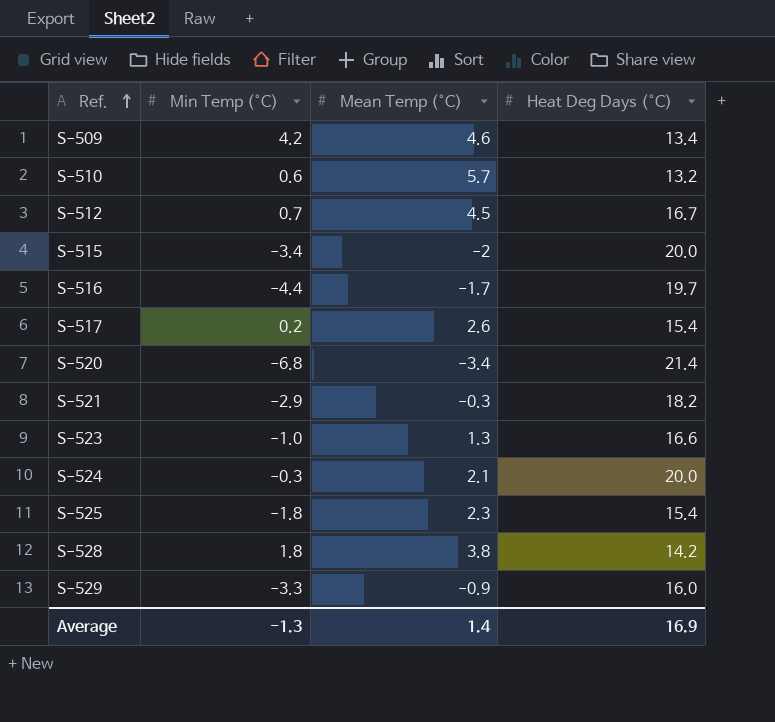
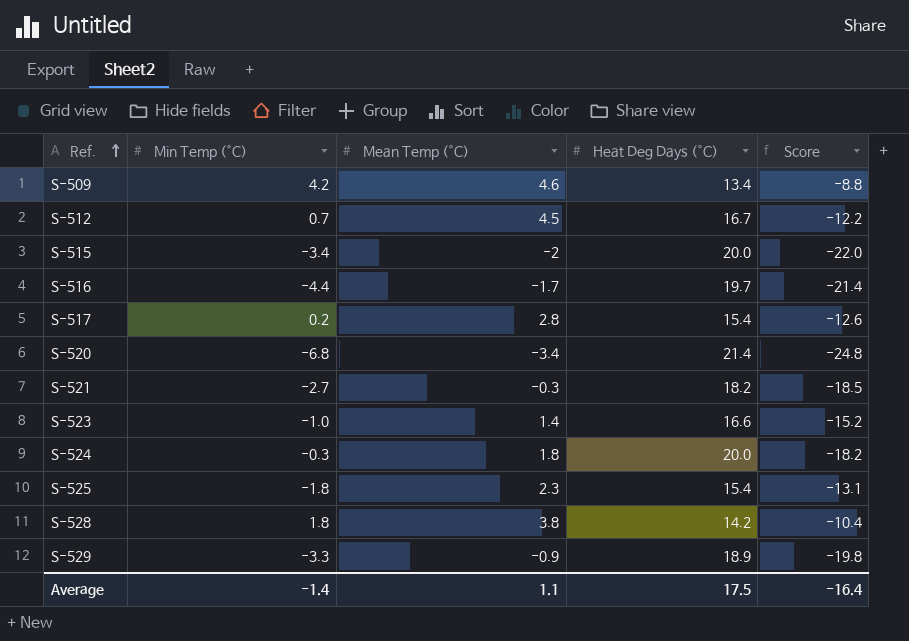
column Score | formula: none -> [Mean Temp (°C)] - [Heat Deg Days (°C)]
row S-510: 0.6 | 5.7 | 13.2 -> none
S-517 | Mean Temp (°C): 2.6 -> 2.8
S-521 | Min Temp (°C): -2.9 -> -2.7
S-523 | Mean Temp (°C): 1.3 -> 1.4
S-524 | Mean Temp (°C): 2.1 -> 1.8
S-529 | Heat Deg Days (°C): 16.0 -> 18.9
Average | Min Temp (°C): -1.3 -> -1.4
Average | Mean Temp (°C): 1.4 -> 1.1
Average | Heat Deg Days (°C): 16.9 -> 17.5

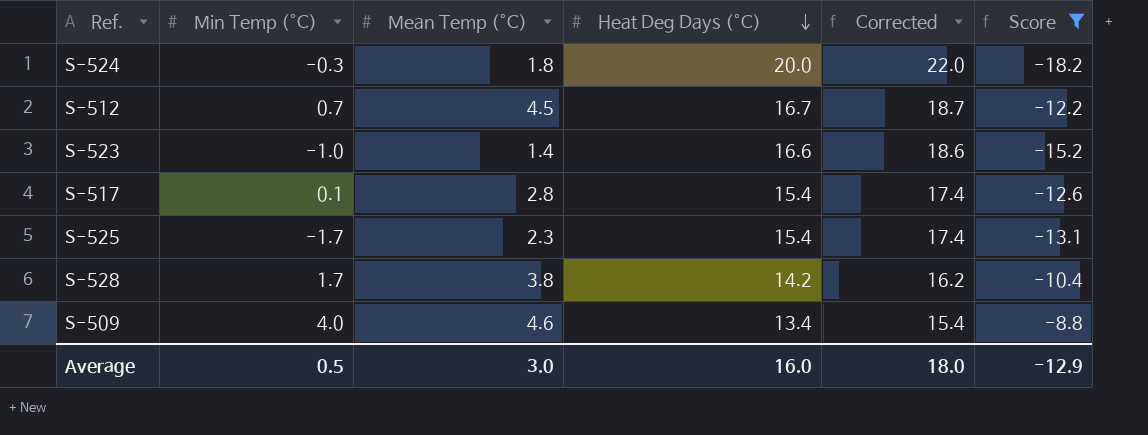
filter: none -> Score >= -18.2
row order: Ref. ascending -> Heat Deg Days (°C) descending
column Corrected | formula: none -> [Heat Deg Days (°C)] + 2
S-517 | Min Temp (°C): 0.2 -> 0.1
S-525 | Min Temp (°C): -1.8 -> -1.7
S-528 | Min Temp (°C): 1.8 -> 1.7
S-509 | Min Temp (°C): 4.2 -> 4.0
Average | Min Temp (°C): -1.4 -> 0.5
Average | Mean Temp (°C): 1.1 -> 3.0
Average | Heat Deg Days (°C): 17.5 -> 16.0
Average | Score: -16.4 -> -12.9

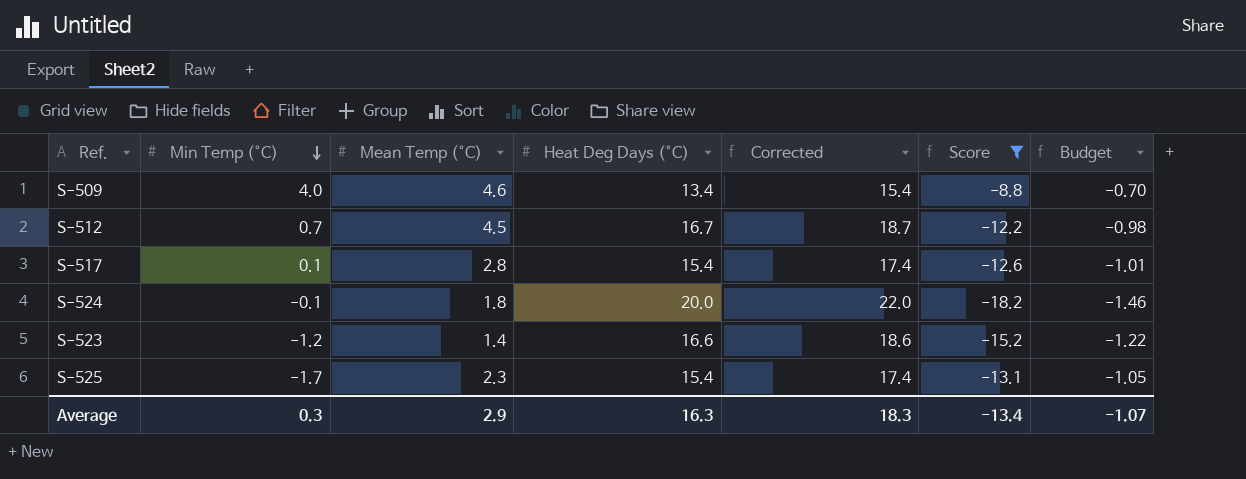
row order: Heat Deg Days (°C) descending -> Min Temp (°C) descending
column Budget | formula: none -> [Score] * 0.08
row S-528: 1.7 | 3.8 | 14.2 | 16.2 | -10.4 -> none
S-524 | Min Temp (°C): -0.3 -> -0.1
S-523 | Min Temp (°C): -1.0 -> -1.2
Average | Min Temp (°C): 0.5 -> 0.3
Average | Mean Temp (°C): 3.0 -> 2.9
Average | Heat Deg Days (°C): 16.0 -> 16.3
Average | Corrected: 18.0 -> 18.3
Average | Score: -12.9 -> -13.4

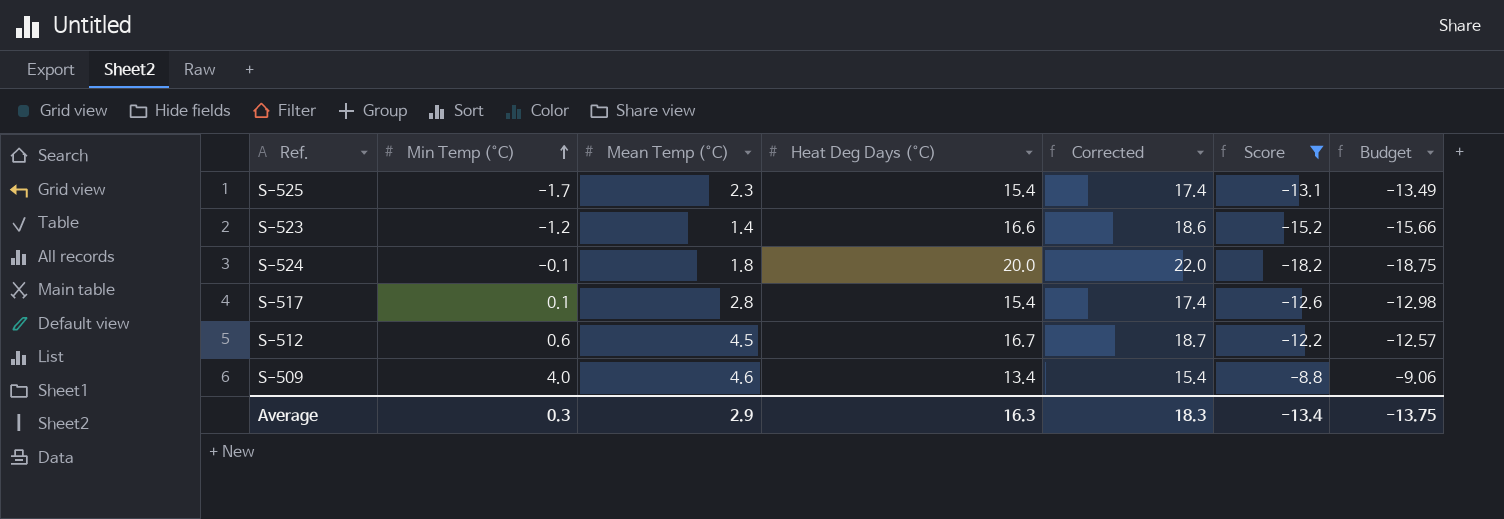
row order: Min Temp (°C) descending -> Min Temp (°C) ascending
column Budget | formula: [Score] * 0.08 -> [Score] * 1.03
S-512 | Min Temp (°C): 0.7 -> 0.6
Average | Budget: -1.07 -> -13.75

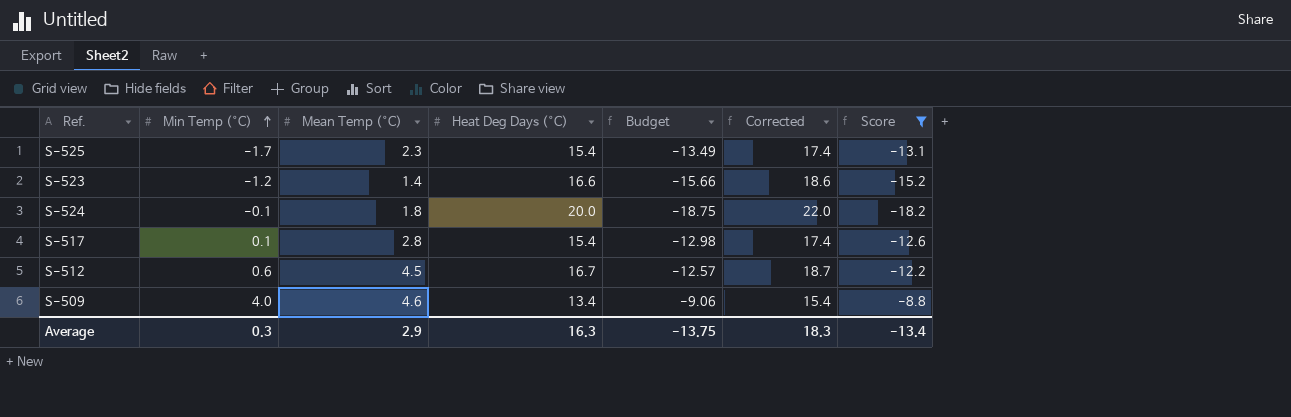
column Budget | position: 7 -> 5

